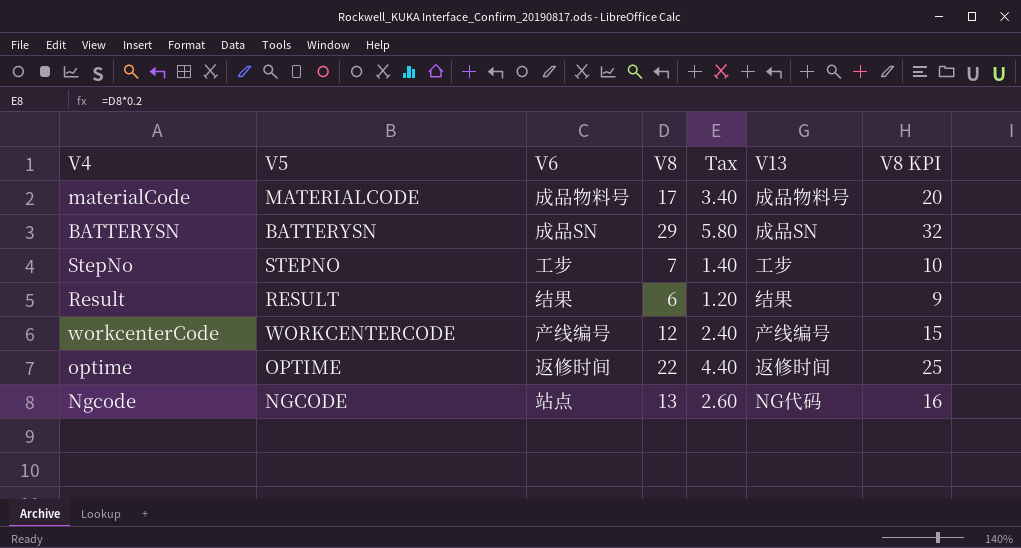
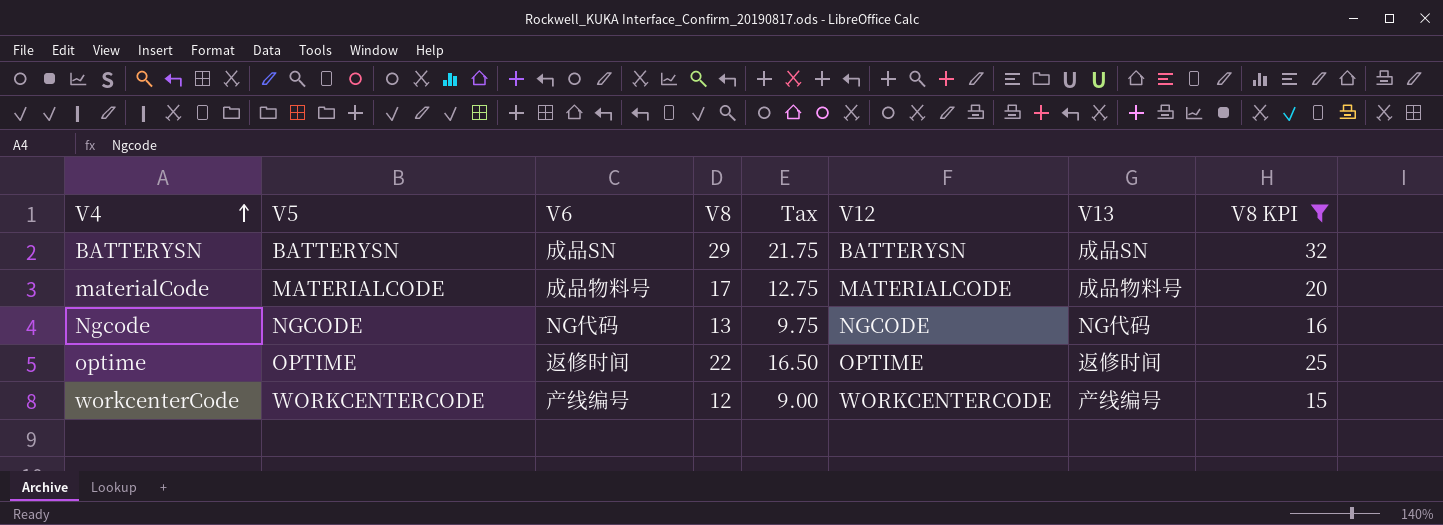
filter: none -> V8 KPI >= 15
row order: none -> V4 ascending
column Tax | formula: [V8] * 0.2 -> [V8] * 0.75
column V12 | position: none -> 6
Ngcode | V6: 站点 -> NG代码

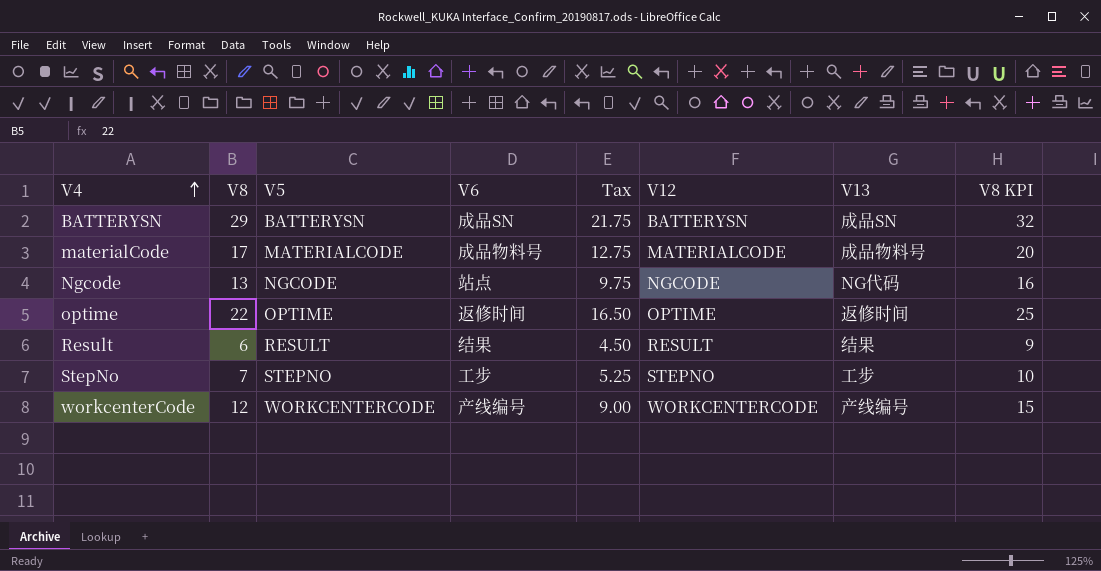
filter: V8 KPI >= 15 -> none
column V8 | position: 4 -> 2
Ngcode | V6: NG代码 -> 站点

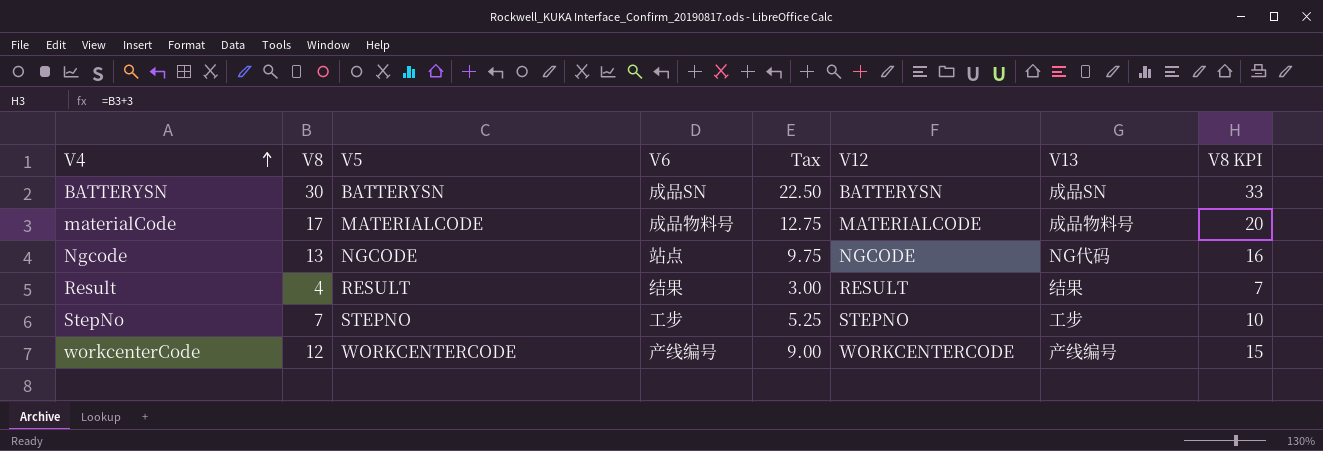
row optime: 22 | OPTIME | 返修时间 | 16.50 | OPTIME | 返修时间 | 25 -> none
BATTERYSN | V8: 29 -> 30
BATTERYSN | Tax: 21.75 -> 22.50
BATTERYSN | V8 KPI: 32 -> 33
Result | V8: 6 -> 4
Result | Tax: 4.50 -> 3.00
Result | V8 KPI: 9 -> 7

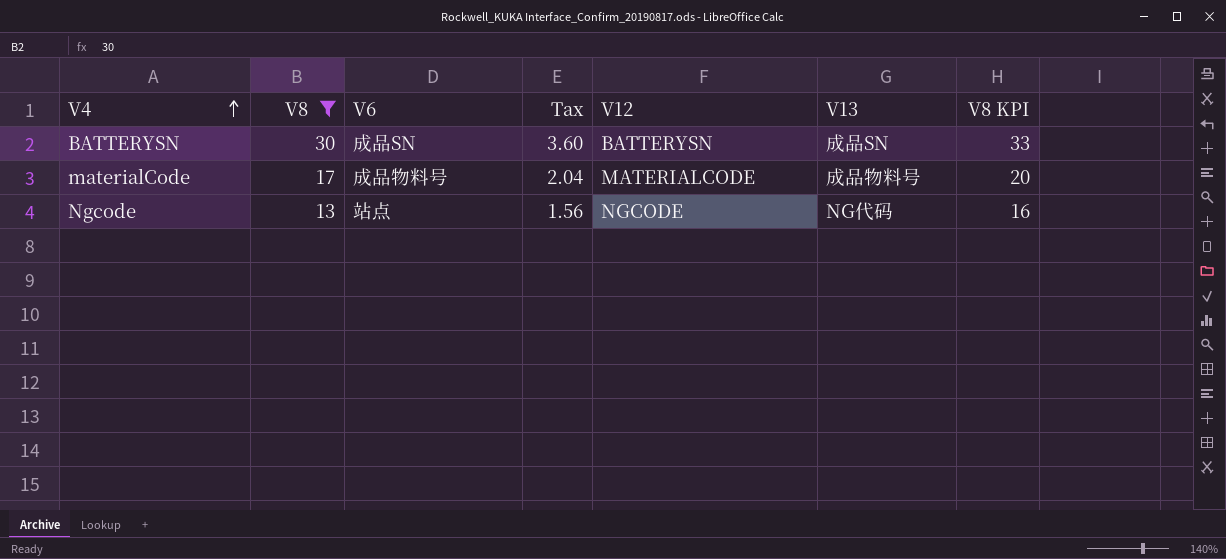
filter: none -> V8 >= 13
column V5 | position: 3 -> none
column Tax | formula: [V8] * 0.75 -> [V8] * 0.12

